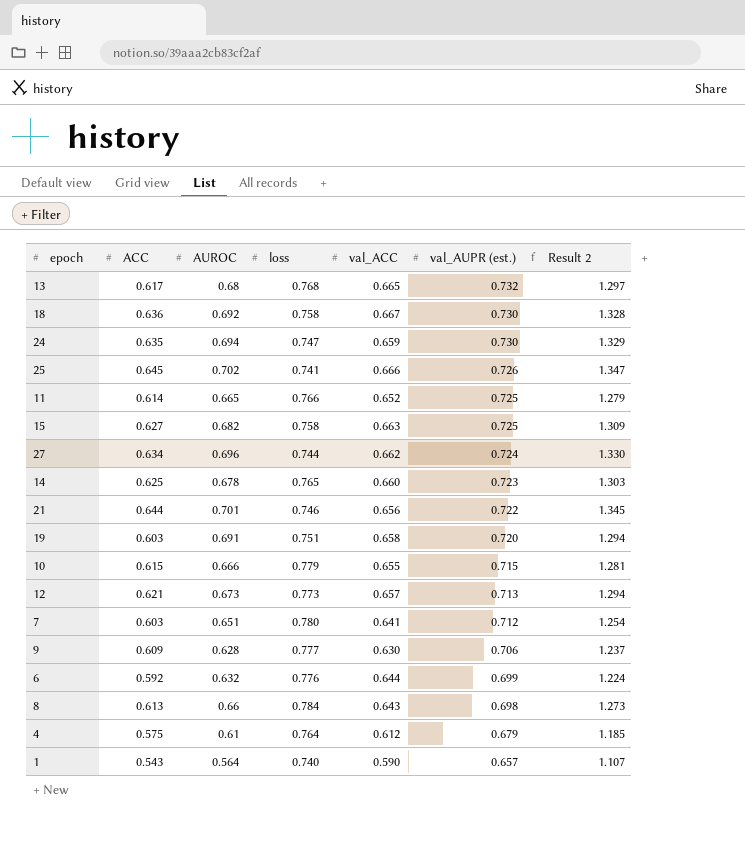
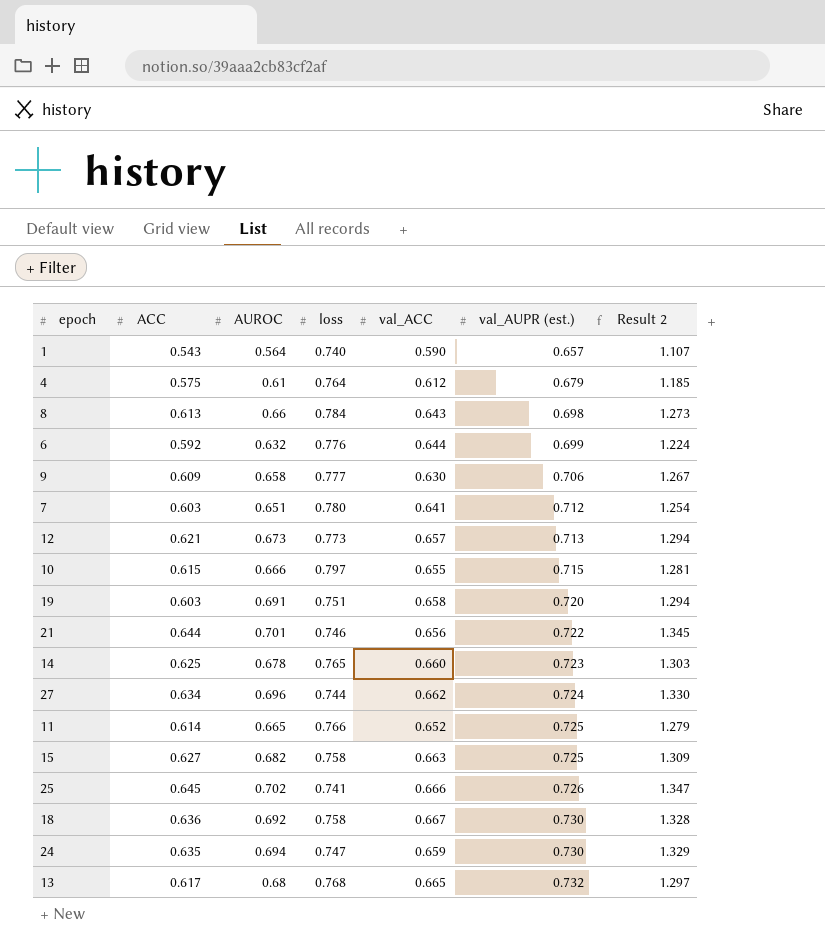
row order: val_AUPR (est.) descending -> val_AUPR (est.) ascending
9 | AUROC: 0.628 -> 0.658
9 | Result 2: 1.237 -> 1.267
10 | loss: 0.779 -> 0.797

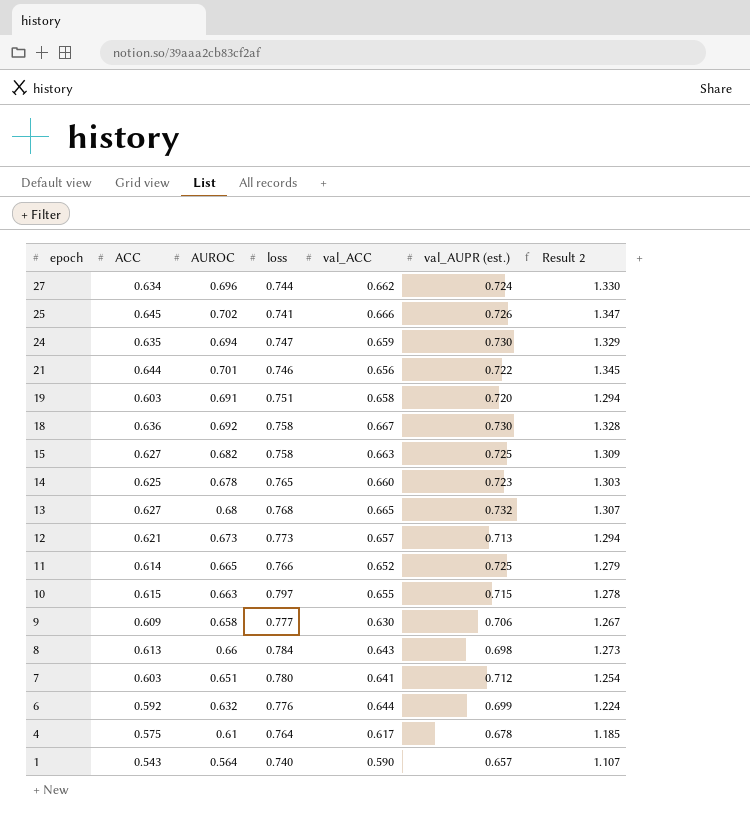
row order: val_AUPR (est.) ascending -> epoch descending
13 | ACC: 0.617 -> 0.627
13 | Result 2: 1.297 -> 1.307
10 | AUROC: 0.666 -> 0.663
10 | Result 2: 1.281 -> 1.278
4 | val_ACC: 0.612 -> 0.617
4 | val_AUPR (est.): 0.679 -> 0.678

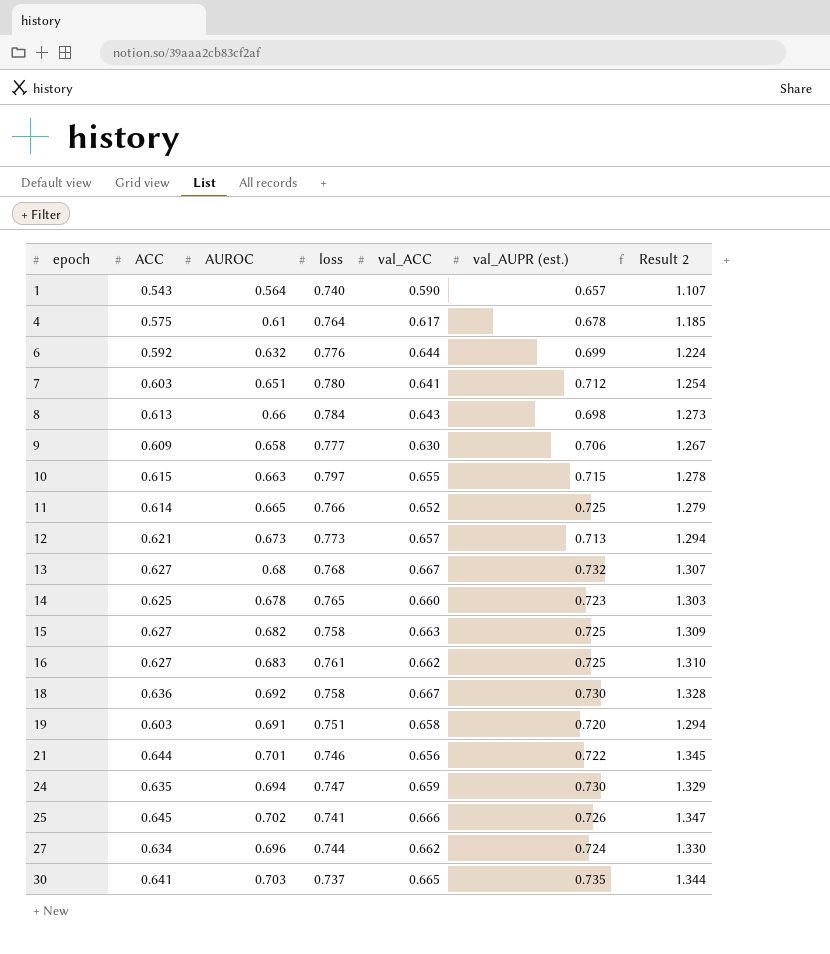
row order: epoch descending -> epoch ascending
13 | val_ACC: 0.665 -> 0.667
row 16: none -> 0.627 | 0.683 | 0.761 | 0.662 | 0.725 | 1.310
row 30: none -> 0.641 | 0.703 | 0.737 | 0.665 | 0.735 | 1.344

